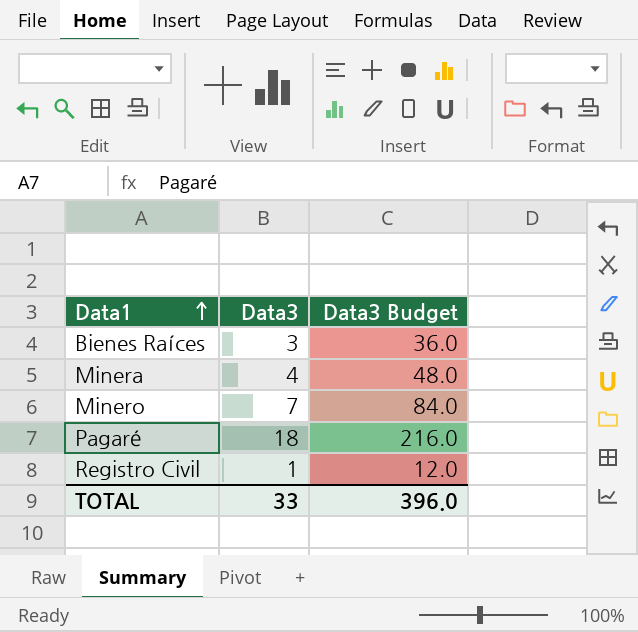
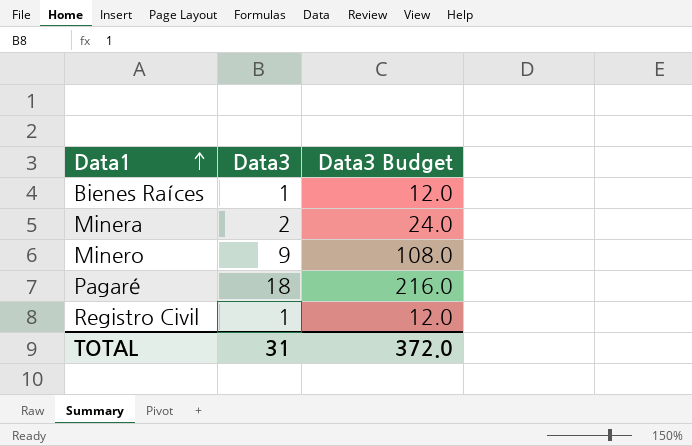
Bienes Raíces | Data3: 3 -> 1
Bienes Raíces | Data3 Budget: 36.0 -> 12.0
Minera | Data3: 4 -> 2
Minera | Data3 Budget: 48.0 -> 24.0
Minero | Data3: 7 -> 9
Minero | Data3 Budget: 84.0 -> 108.0
TOTAL | Data3: 33 -> 31
TOTAL | Data3 Budget: 396.0 -> 372.0

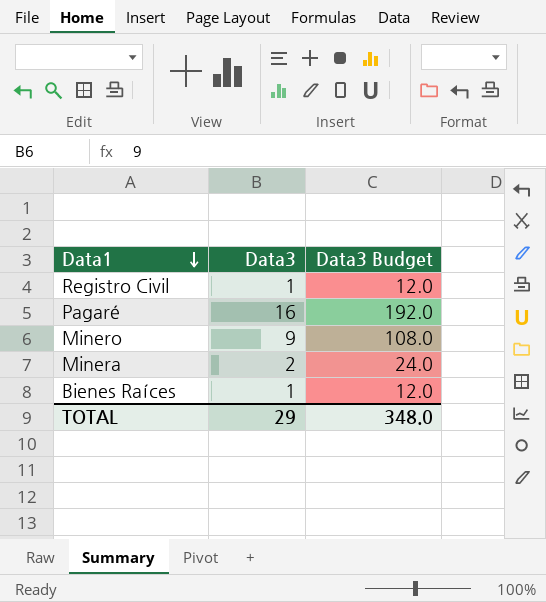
row order: Data1 ascending -> Data1 descending
Pagaré | Data3: 18 -> 16
Pagaré | Data3 Budget: 216.0 -> 192.0
TOTAL | Data3: 31 -> 29
TOTAL | Data3 Budget: 372.0 -> 348.0

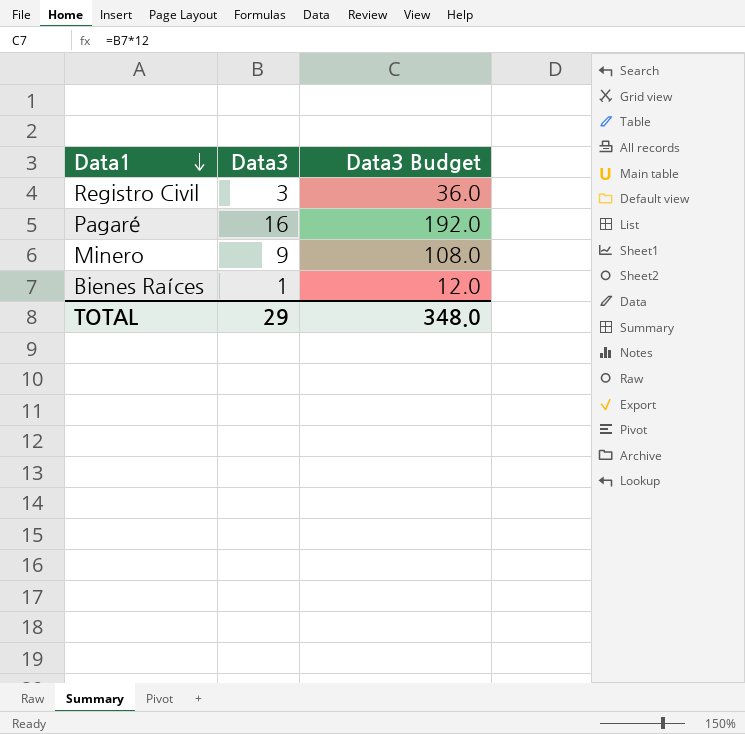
row Minera: 2 | 24.0 -> none
Registro Civil | Data3: 1 -> 3
Registro Civil | Data3 Budget: 12.0 -> 36.0

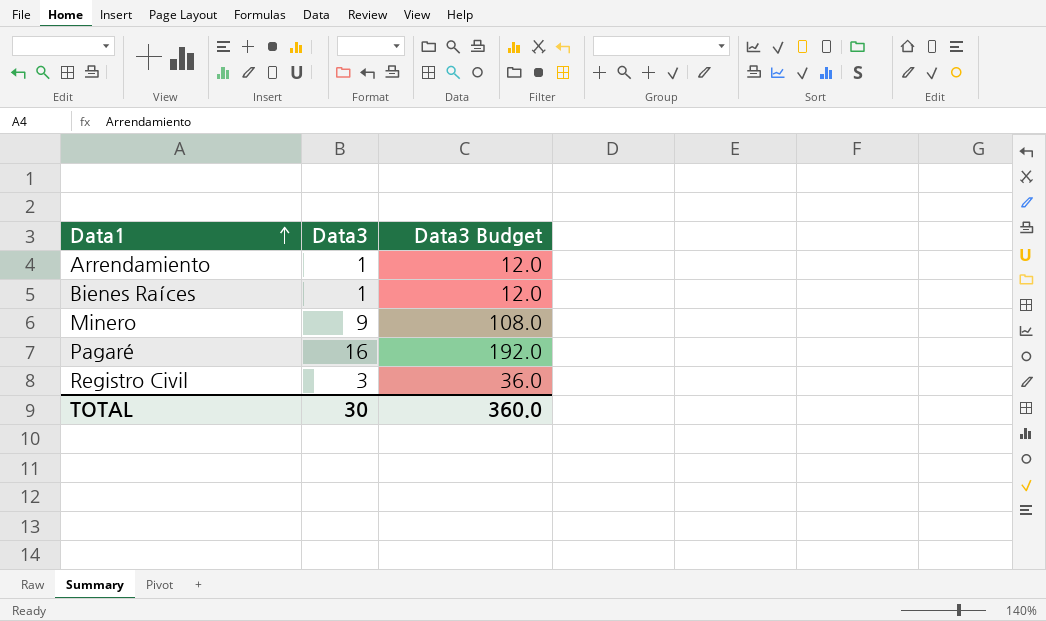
row order: Data1 descending -> Data1 ascending
row Arrendamiento: none -> 1 | 12.0
TOTAL | Data3: 29 -> 30
TOTAL | Data3 Budget: 348.0 -> 360.0

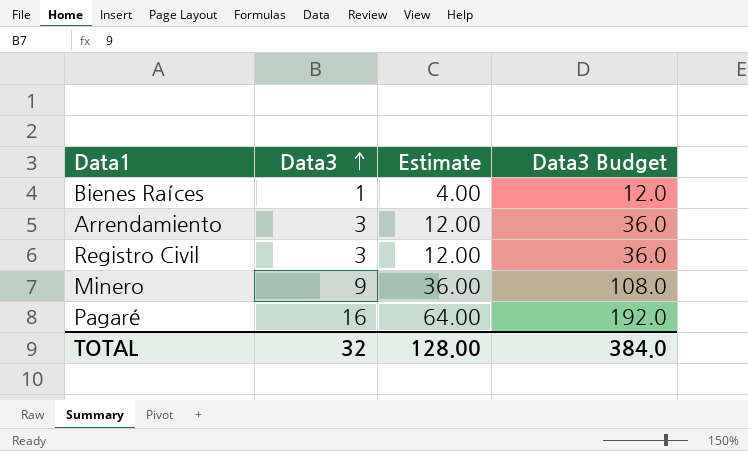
row order: Data1 ascending -> Data3 ascending
column Estimate | formula: none -> [Data3] * 4
Arrendamiento | Data3: 1 -> 3
Arrendamiento | Data3 Budget: 12.0 -> 36.0
TOTAL | Data3: 30 -> 32
TOTAL | Data3 Budget: 360.0 -> 384.0

